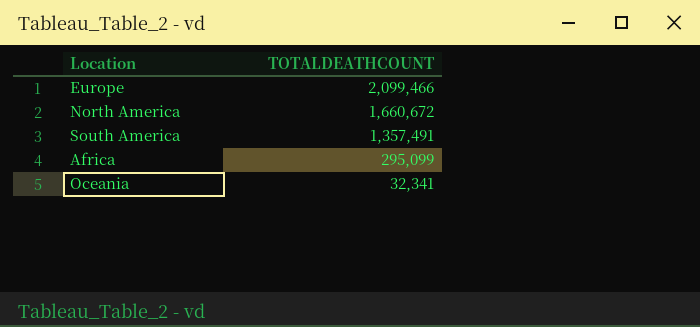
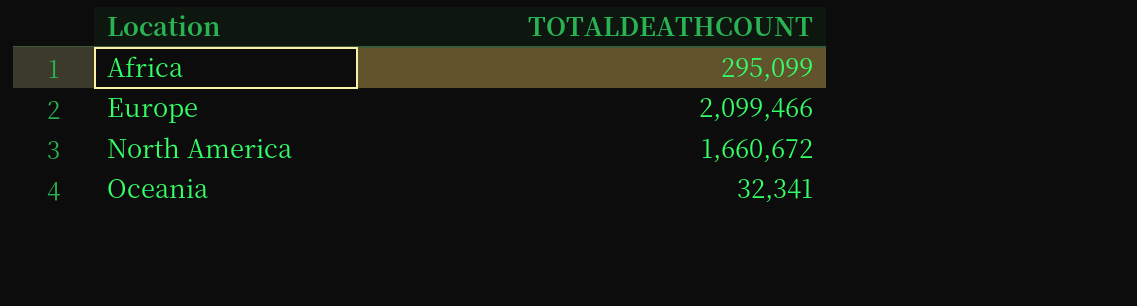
row order: TOTALDEATHCOUNT descending -> Location ascending
row South America: 1,357,491 -> none

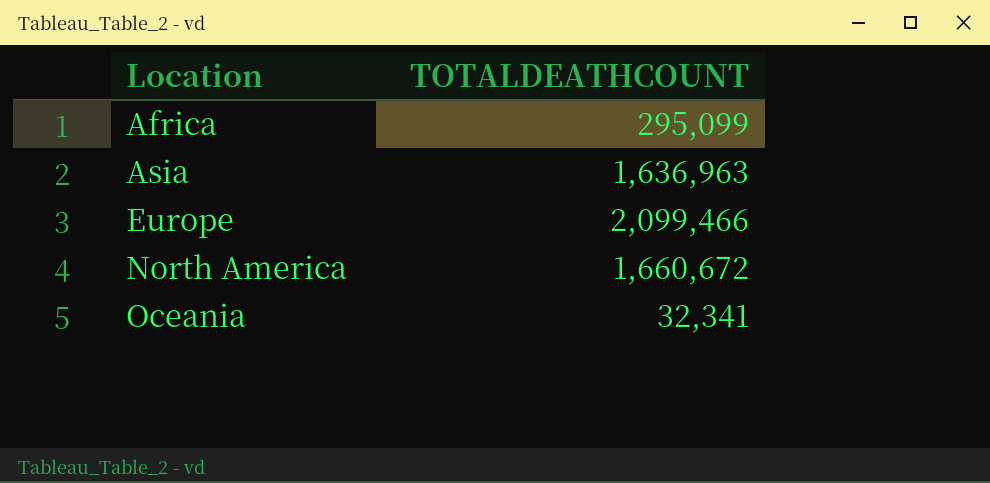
row Asia: none -> 1,636,963

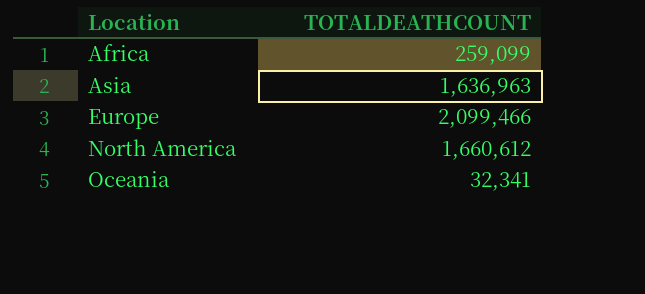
Africa | TOTALDEATHCOUNT: 295,099 -> 259,099
North America | TOTALDEATHCOUNT: 1,660,672 -> 1,660,612

